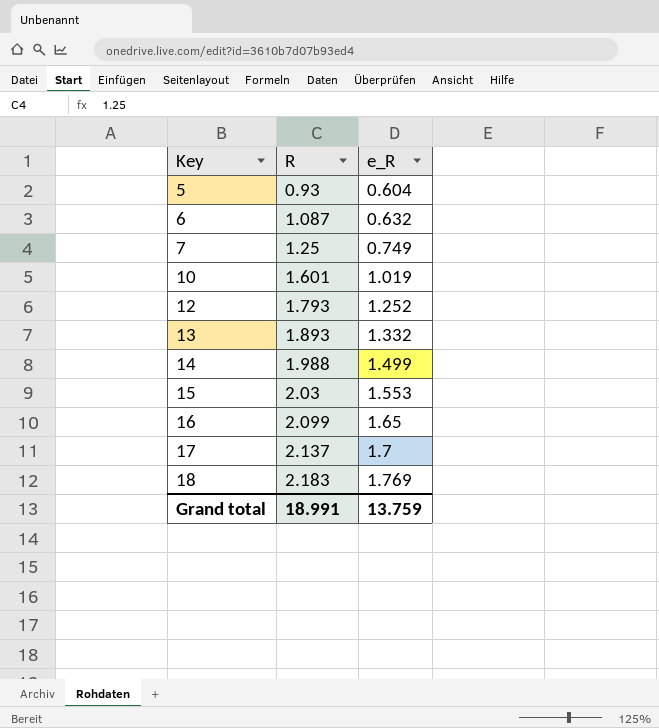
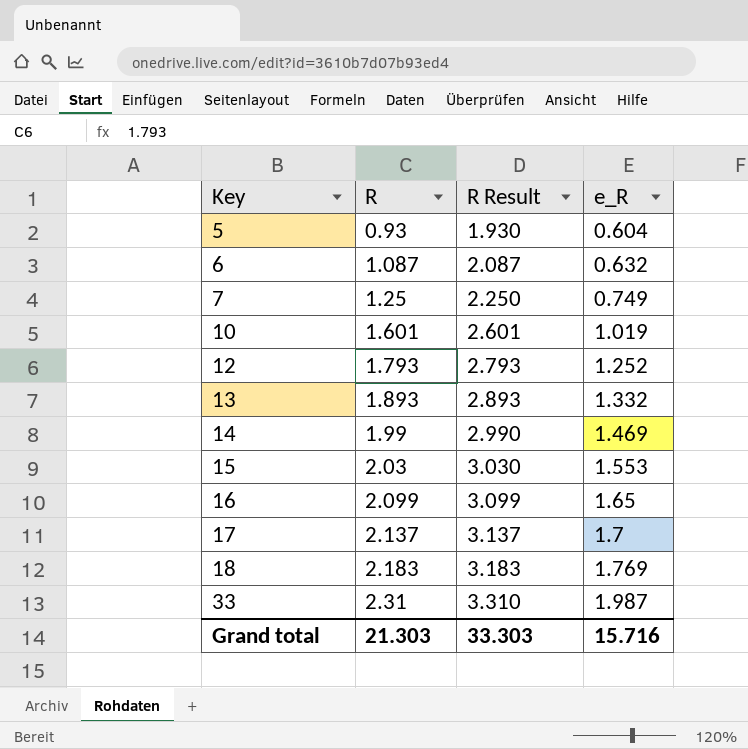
column R Result | formula: none -> [R] + 1
14 | R: 1.988 -> 1.99
14 | e_R: 1.499 -> 1.469
row 33: none -> 2.31 | 3.310 | 1.987
Grand total | R: 18.991 -> 21.303
Grand total | e_R: 13.759 -> 15.716

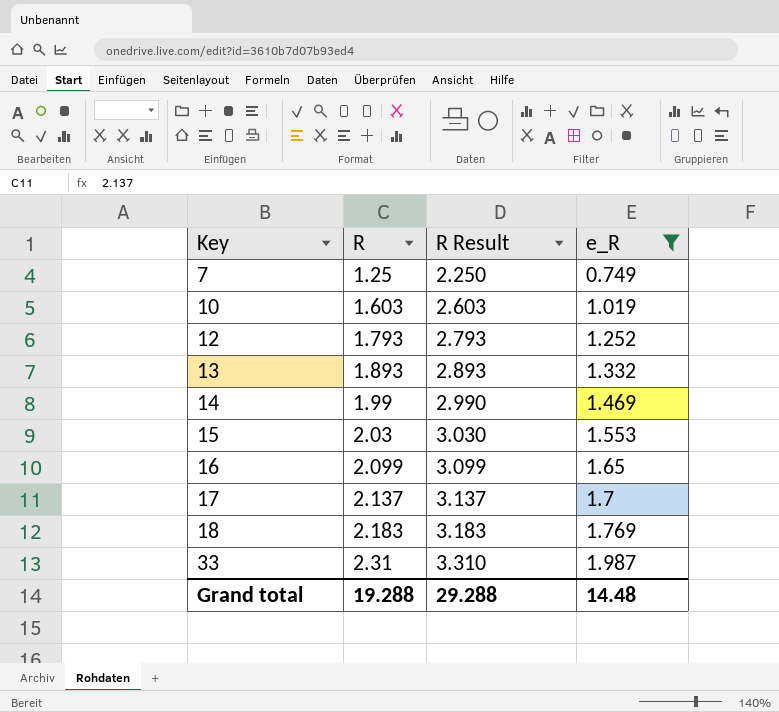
filter: none -> e_R >= 0.749
10 | R: 1.601 -> 1.603
10 | R Result: 2.601 -> 2.603
Grand total | R: 21.303 -> 19.288
Grand total | R Result: 33.303 -> 29.288
Grand total | e_R: 15.716 -> 14.48

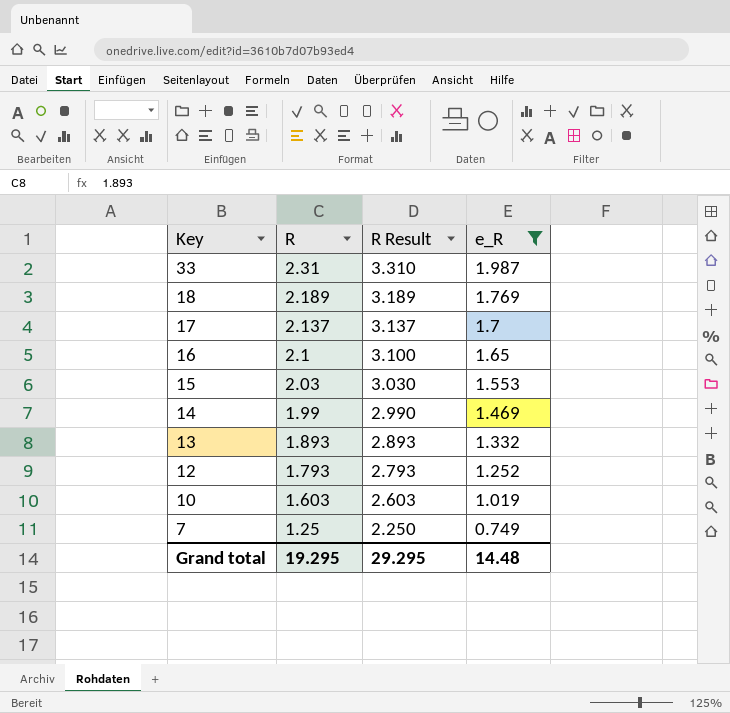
row order: Key ascending -> Key descending
18 | R: 2.183 -> 2.189
18 | R Result: 3.183 -> 3.189
16 | R: 2.099 -> 2.1
16 | R Result: 3.099 -> 3.100
Grand total | R: 19.288 -> 19.295
Grand total | R Result: 29.288 -> 29.295

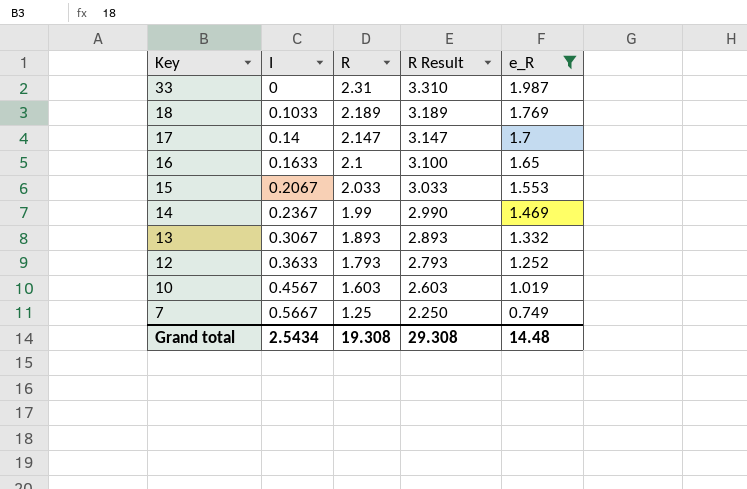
column I | position: none -> 2
17 | R: 2.137 -> 2.147
17 | R Result: 3.137 -> 3.147
15 | R: 2.03 -> 2.033
15 | R Result: 3.030 -> 3.033
Grand total | R: 19.295 -> 19.308
Grand total | R Result: 29.295 -> 29.308

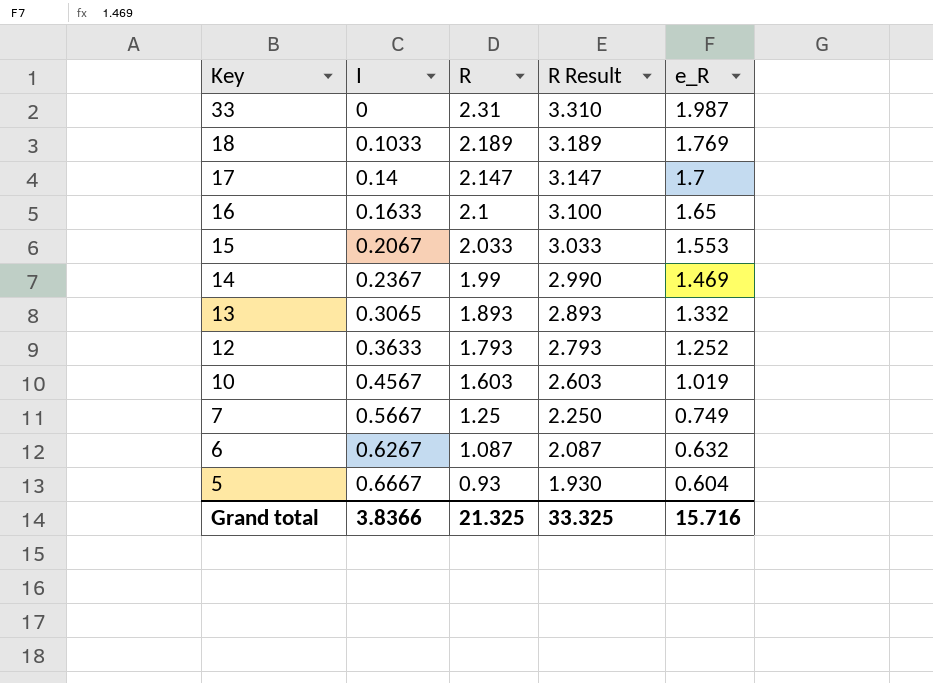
filter: e_R >= 0.749 -> none
13 | I: 0.3067 -> 0.3065
Grand total | I: 2.5434 -> 3.8366
Grand total | R: 19.308 -> 21.325
Grand total | R Result: 29.308 -> 33.325
Grand total | e_R: 14.48 -> 15.716

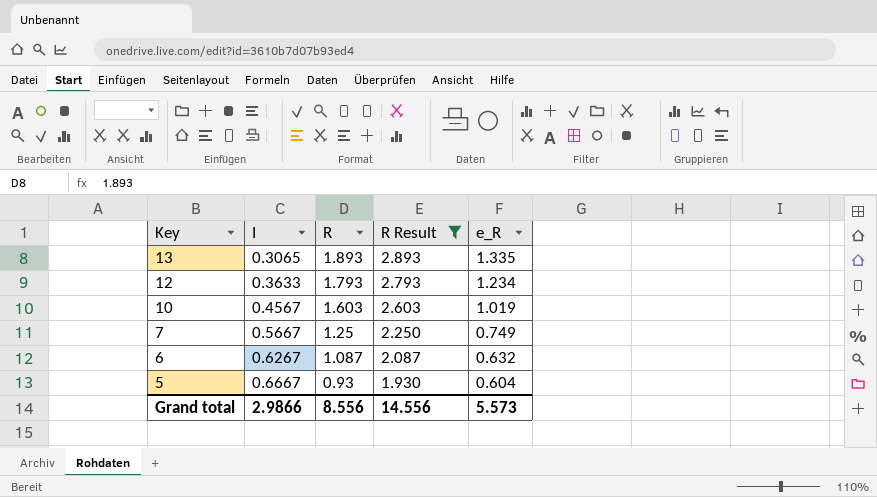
filter: none -> R Result <= 2.893
13 | e_R: 1.332 -> 1.335
12 | e_R: 1.252 -> 1.234
Grand total | I: 3.8366 -> 2.9866
Grand total | R: 21.325 -> 8.556
Grand total | R Result: 33.325 -> 14.556
Grand total | e_R: 15.716 -> 5.573

